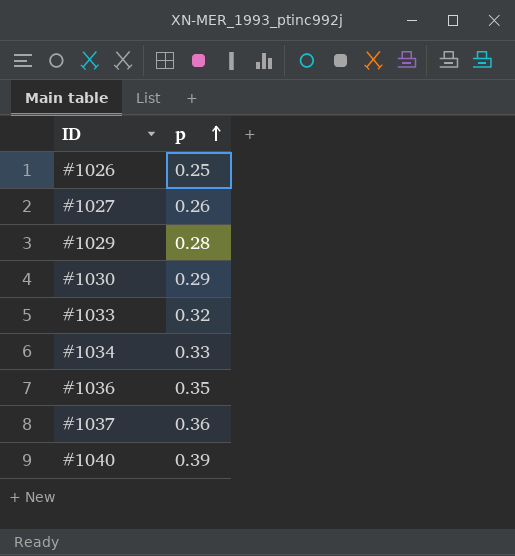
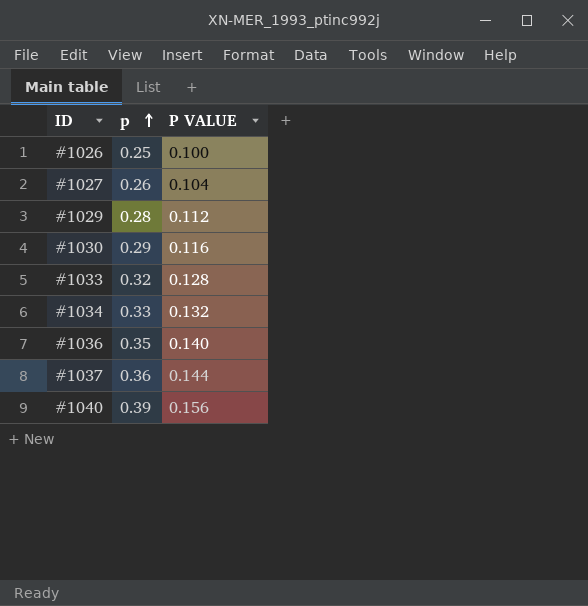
column P VALUE | formula: none -> [p] * 0.4

